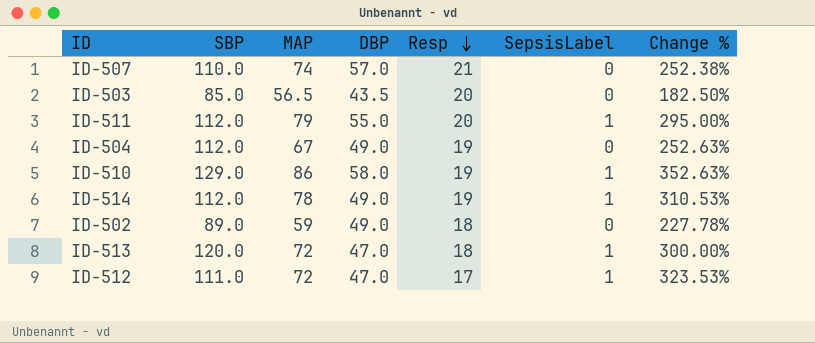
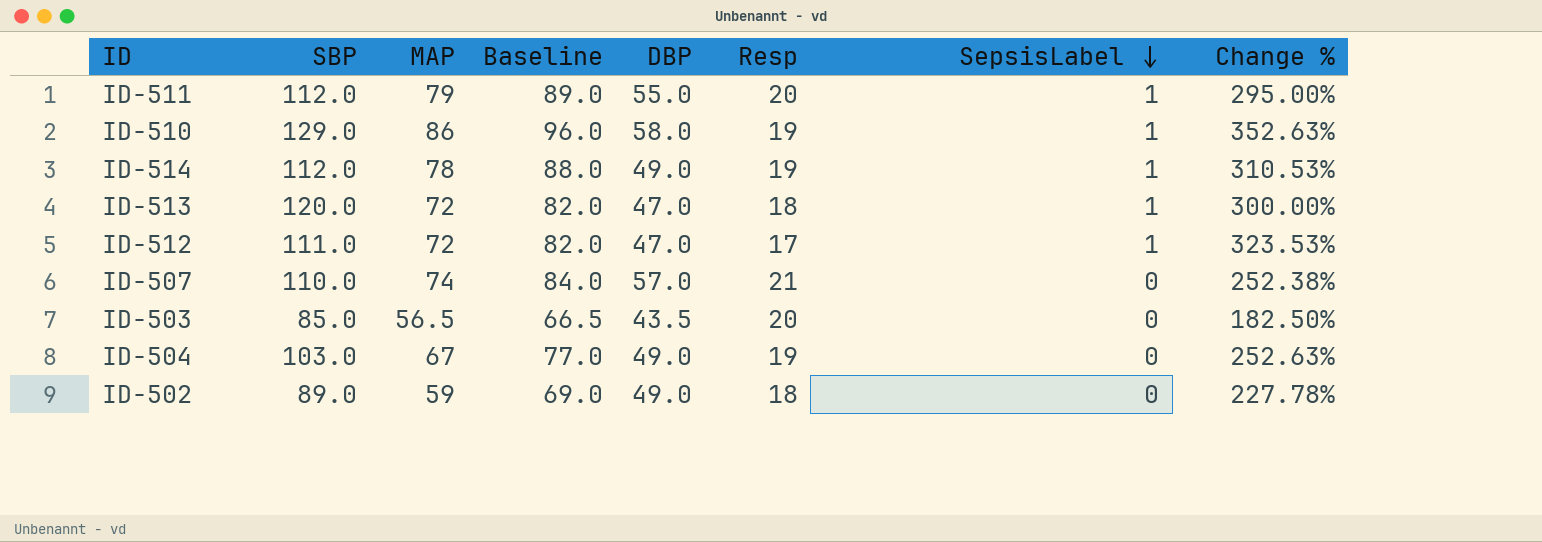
row order: Resp descending -> SepsisLabel descending
column Baseline | formula: none -> [MAP] + 10
ID-504 | SBP: 112.0 -> 103.0

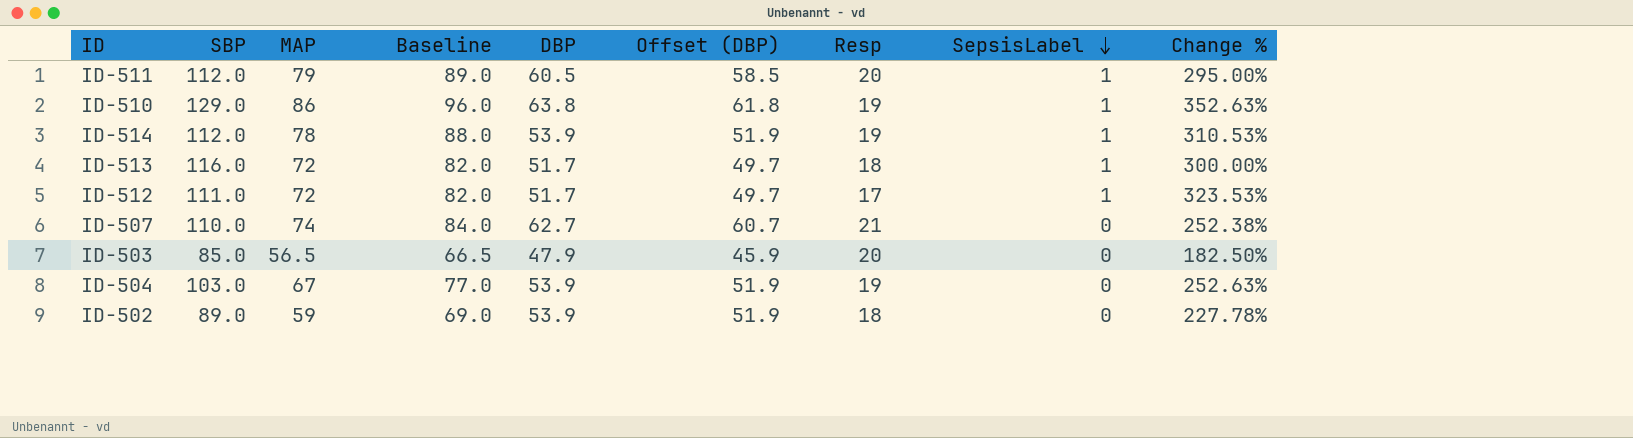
column Offset (DBP) | formula: none -> [DBP] - 2
ID-511 | DBP: 55.0 -> 60.5
ID-510 | DBP: 58.0 -> 63.8
ID-514 | DBP: 49.0 -> 53.9
ID-513 | SBP: 120.0 -> 116.0
ID-513 | DBP: 47.0 -> 51.7
ID-512 | DBP: 47.0 -> 51.7
ID-507 | DBP: 57.0 -> 62.7
ID-503 | DBP: 43.5 -> 47.9
ID-504 | DBP: 49.0 -> 53.9
ID-502 | DBP: 49.0 -> 53.9

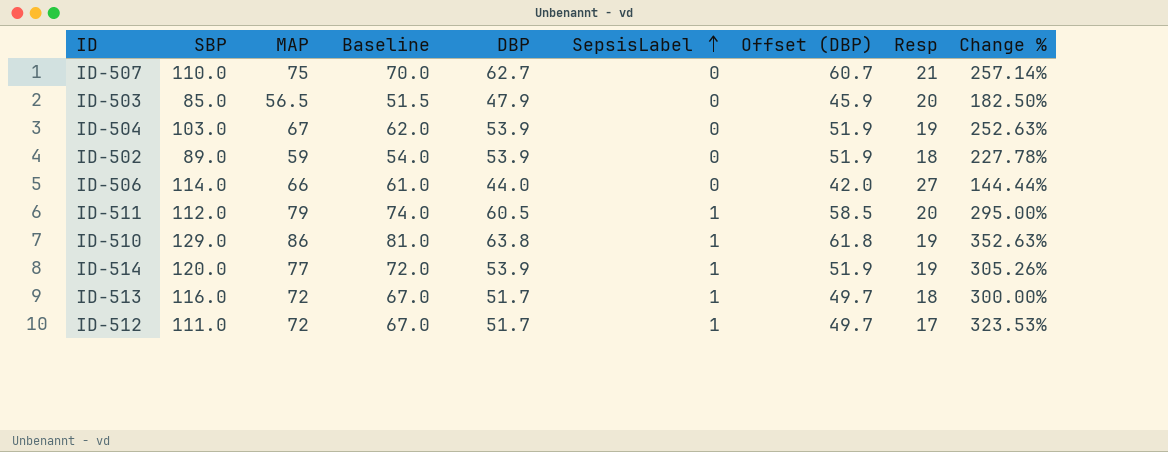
row order: SepsisLabel descending -> SepsisLabel ascending
column Baseline | formula: [MAP] + 10 -> [MAP] - 5
column SepsisLabel | position: 8 -> 6
ID-507 | MAP: 74 -> 75
ID-507 | Change %: 252.38% -> 257.14%
row ID-506: none -> 114.0 | 66 | 61.0 | 44.0 | 0 | 42.0 | 27 | 144.44%
ID-514 | SBP: 112.0 -> 120.0
ID-514 | MAP: 78 -> 77
ID-514 | Change %: 310.53% -> 305.26%

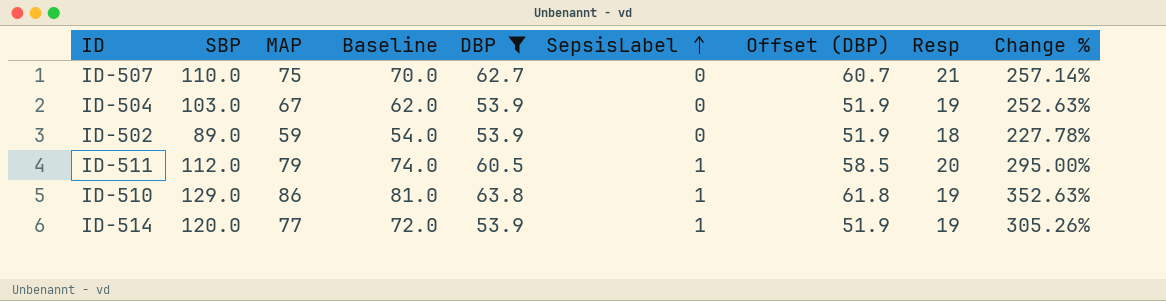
filter: none -> DBP >= 53.9

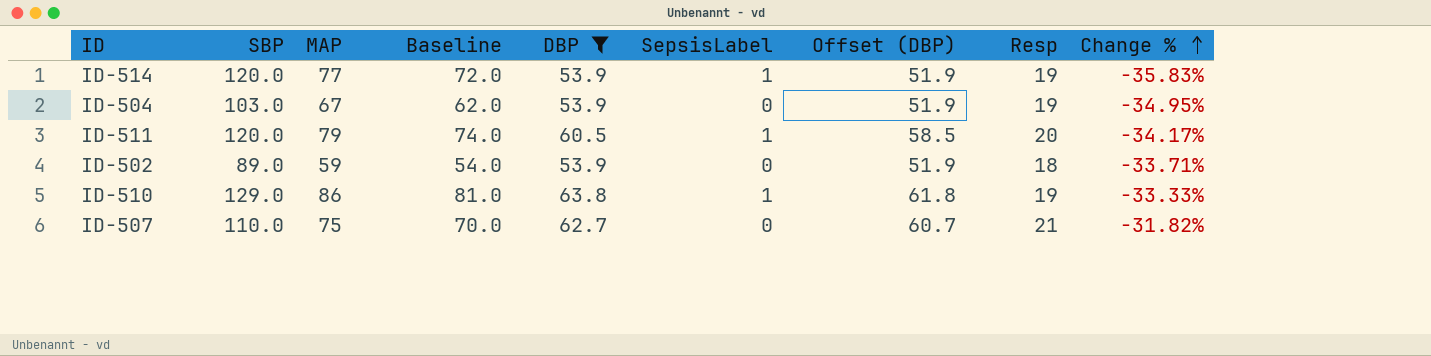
row order: SepsisLabel ascending -> Change % ascending
column Change % | formula: ([MAP] - [Resp]) / [Resp] -> ([MAP] - [SBP]) / [SBP]
ID-511 | SBP: 112.0 -> 120.0

